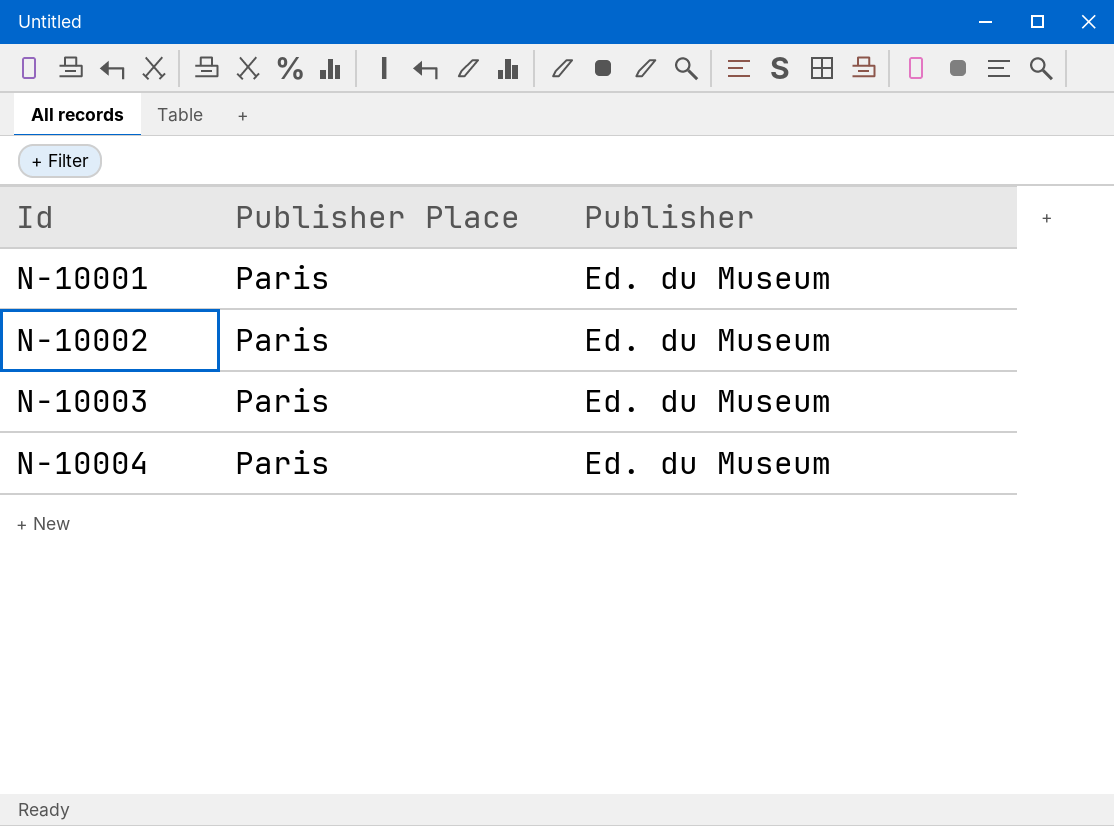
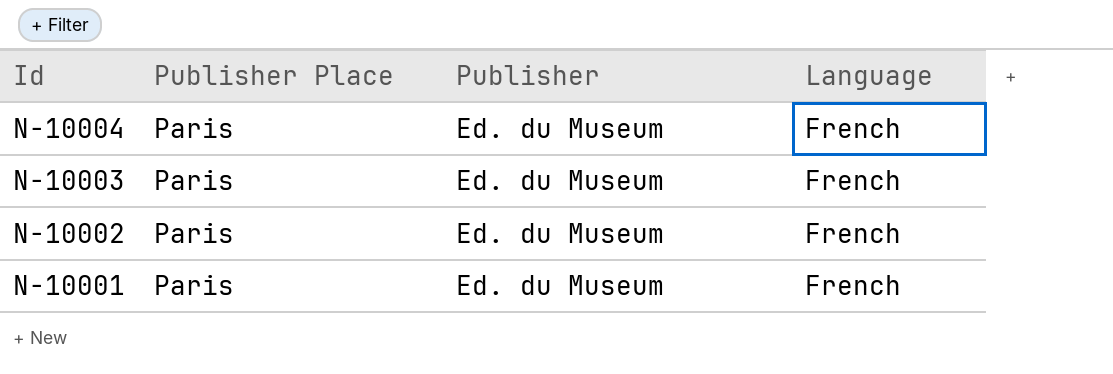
row order: Id ascending -> Id descending
column Language | position: none -> 4

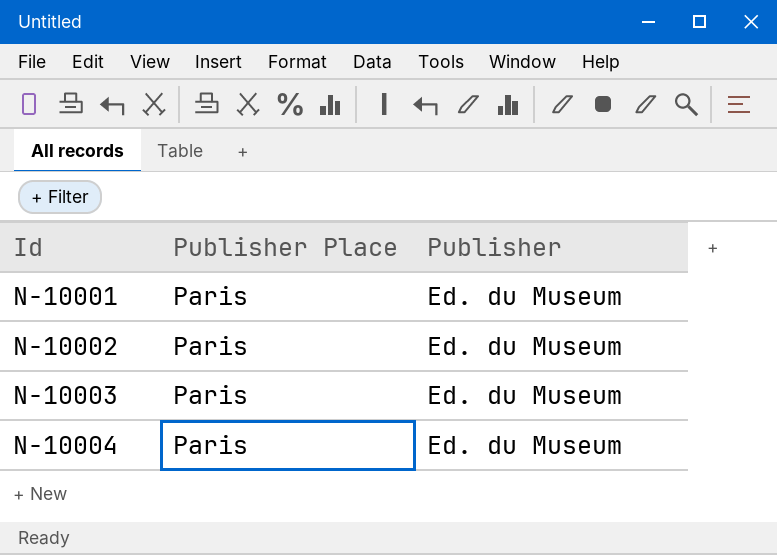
row order: Id descending -> Id ascending
column Language | position: 4 -> none

